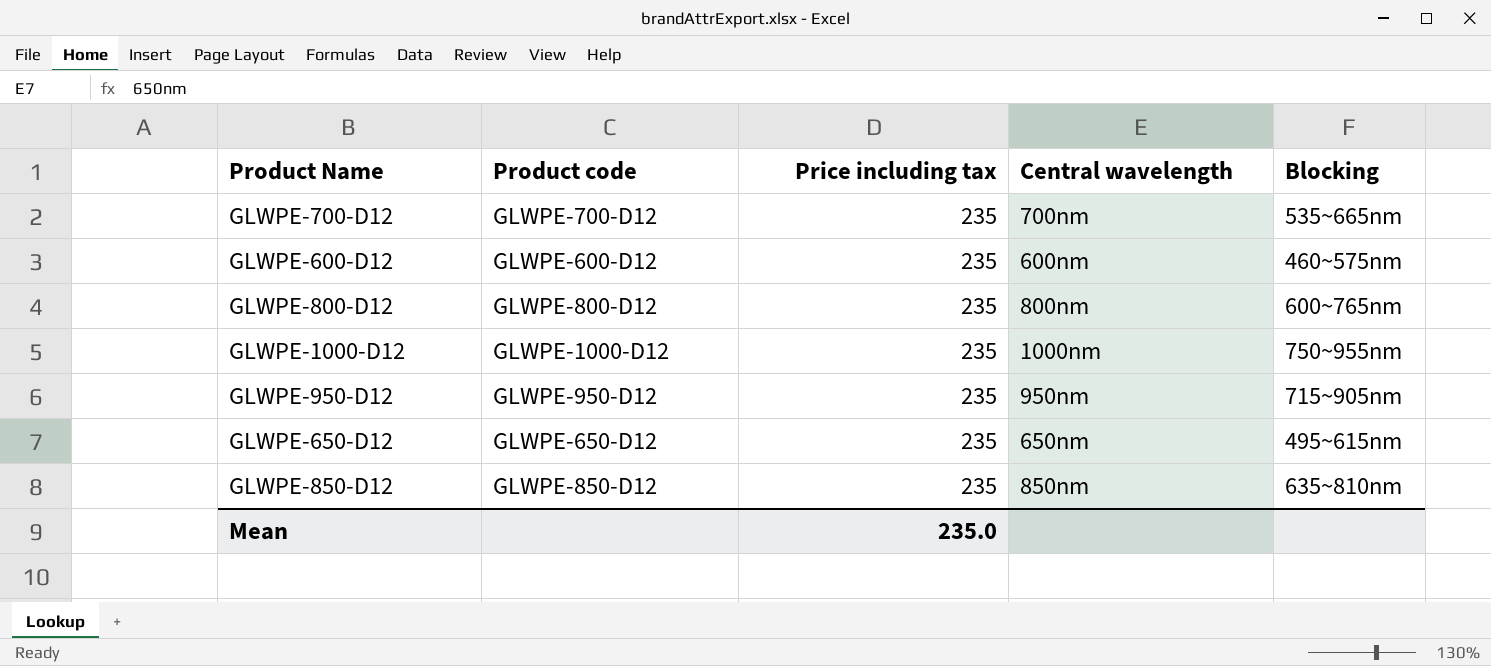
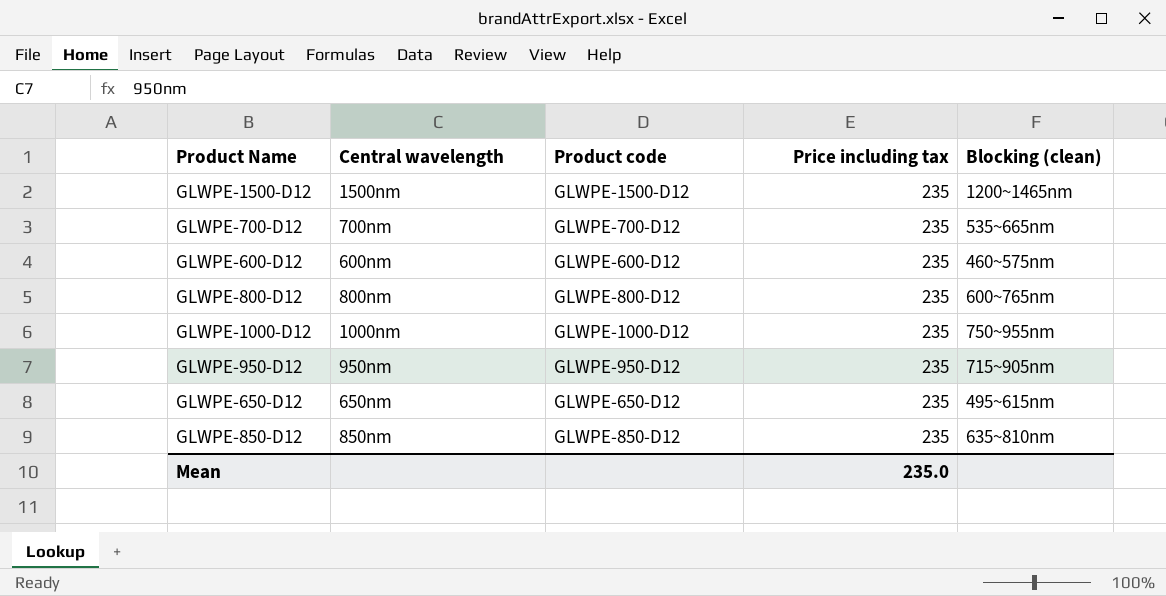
column Central wavelength | position: 4 -> 2
column name: Blocking -> Blocking (clean)
row GLWPE-1500-D12: none -> 1500nm | GLWPE-1500-D12 | 235 | 1200~1465nm

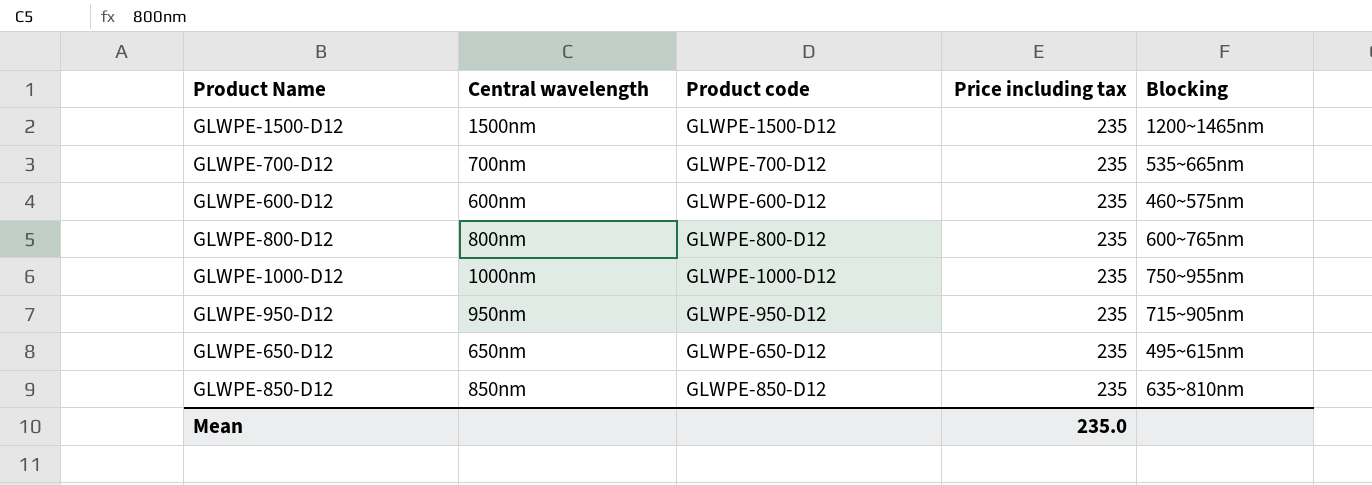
column name: Blocking (clean) -> Blocking

